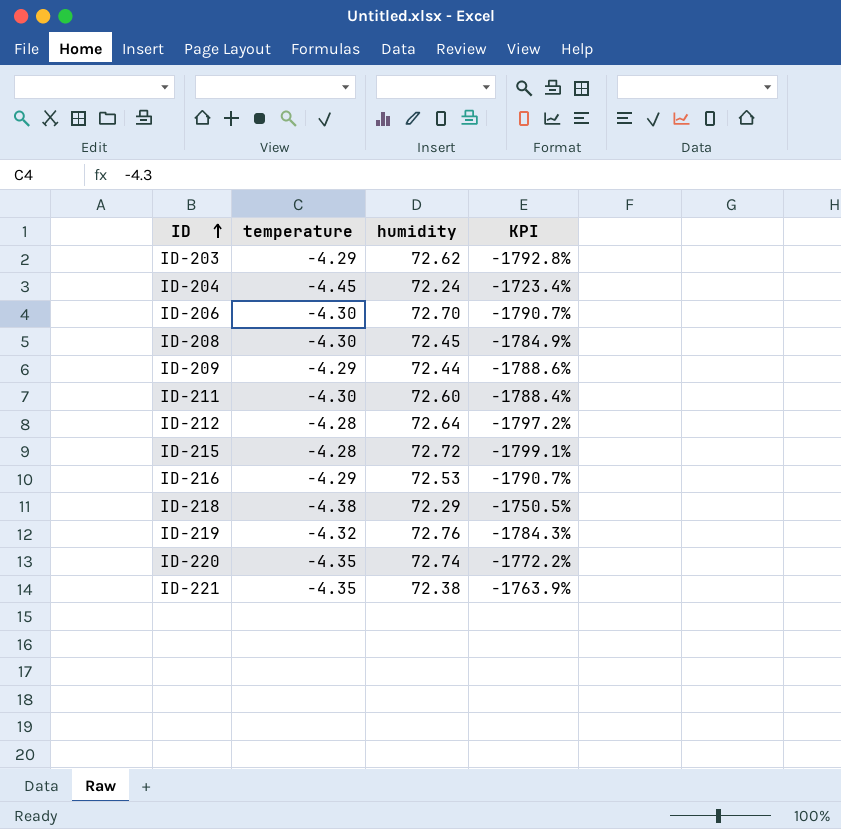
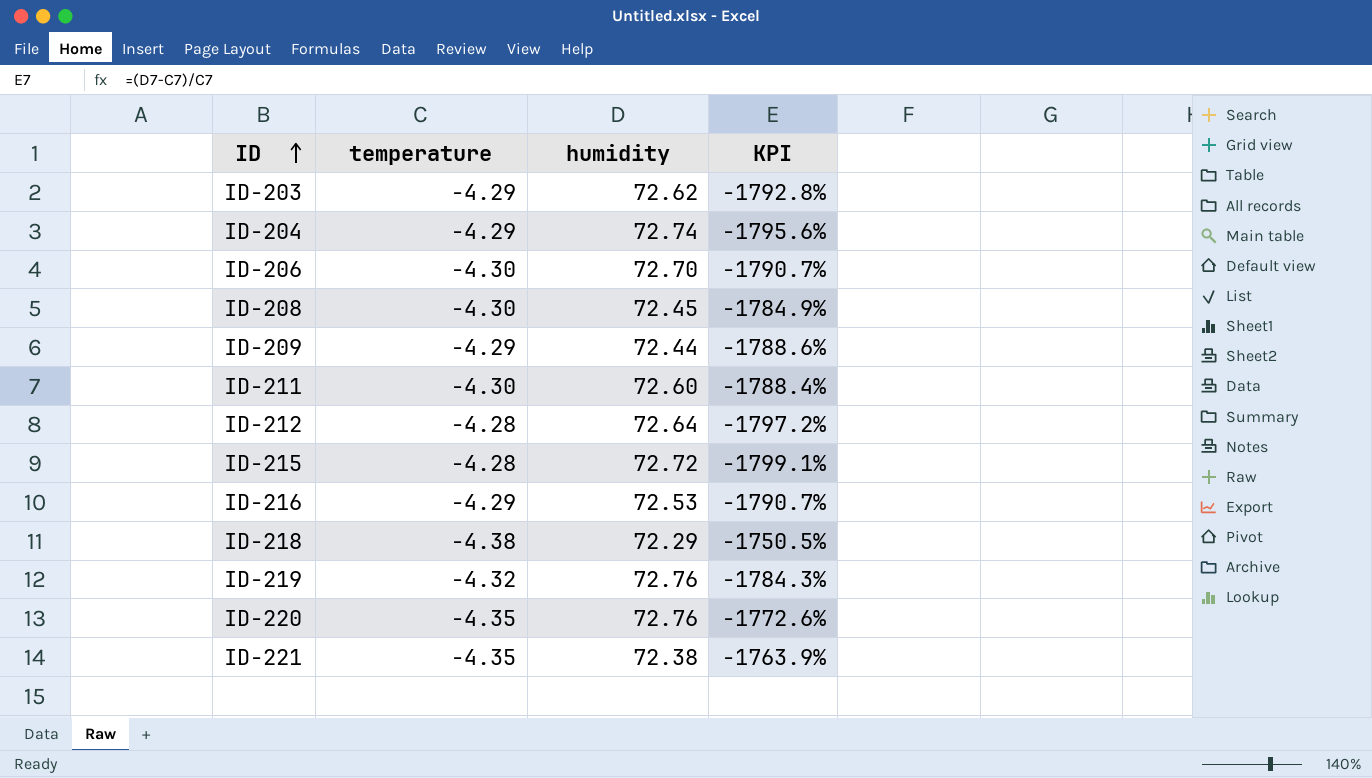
ID-204 | temperature: -4.45 -> -4.29
ID-204 | humidity: 72.24 -> 72.74
ID-204 | KPI: -1723.4% -> -1795.6%
ID-220 | humidity: 72.74 -> 72.76
ID-220 | KPI: -1772.2% -> -1772.6%

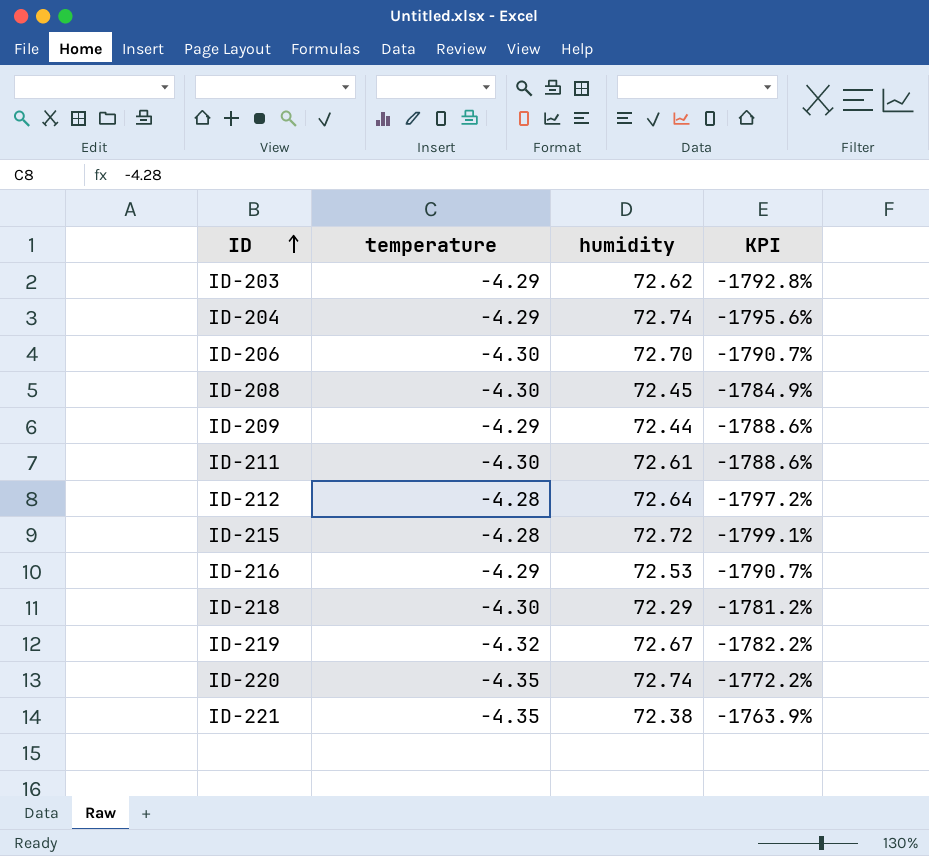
ID-211 | humidity: 72.60 -> 72.61
ID-211 | KPI: -1788.4% -> -1788.6%
ID-218 | temperature: -4.38 -> -4.30
ID-218 | KPI: -1750.5% -> -1781.2%
ID-219 | humidity: 72.76 -> 72.67
ID-219 | KPI: -1784.3% -> -1782.2%
ID-220 | humidity: 72.76 -> 72.74
ID-220 | KPI: -1772.6% -> -1772.2%

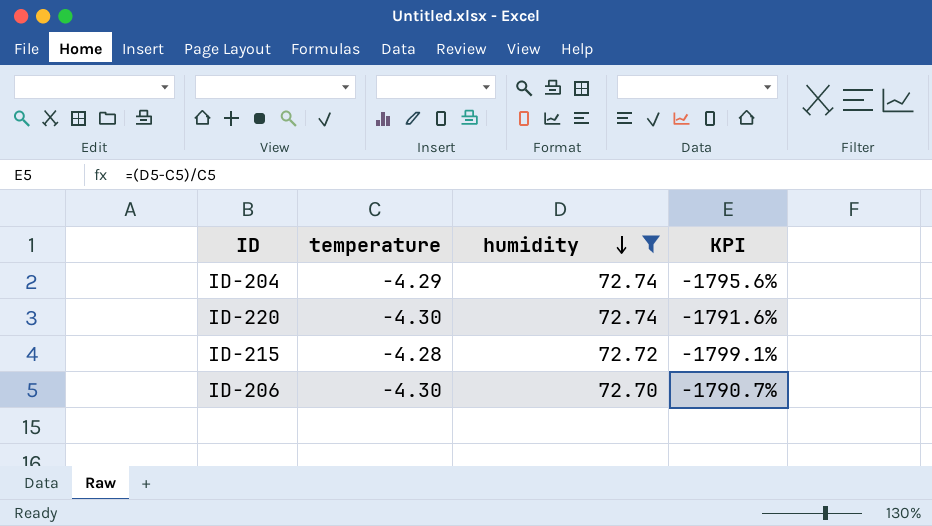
filter: none -> humidity >= 72.70
row order: ID ascending -> humidity descending
ID-220 | temperature: -4.35 -> -4.30
ID-220 | KPI: -1772.2% -> -1791.6%

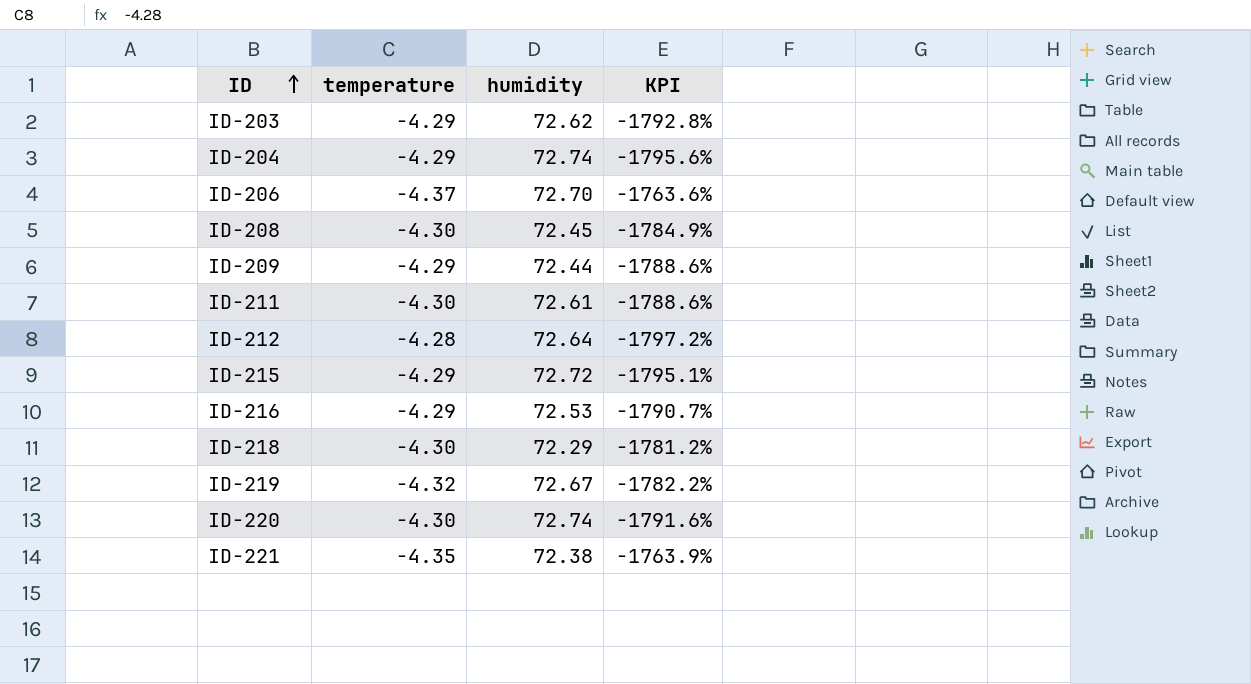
filter: humidity >= 72.70 -> none
row order: humidity descending -> ID ascending
ID-206 | temperature: -4.30 -> -4.37
ID-206 | KPI: -1790.7% -> -1763.6%
ID-215 | temperature: -4.28 -> -4.29
ID-215 | KPI: -1799.1% -> -1795.1%

